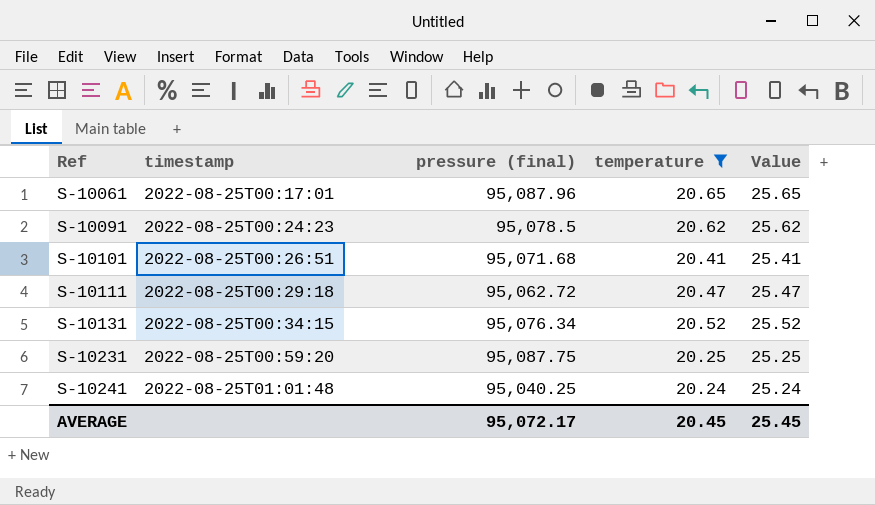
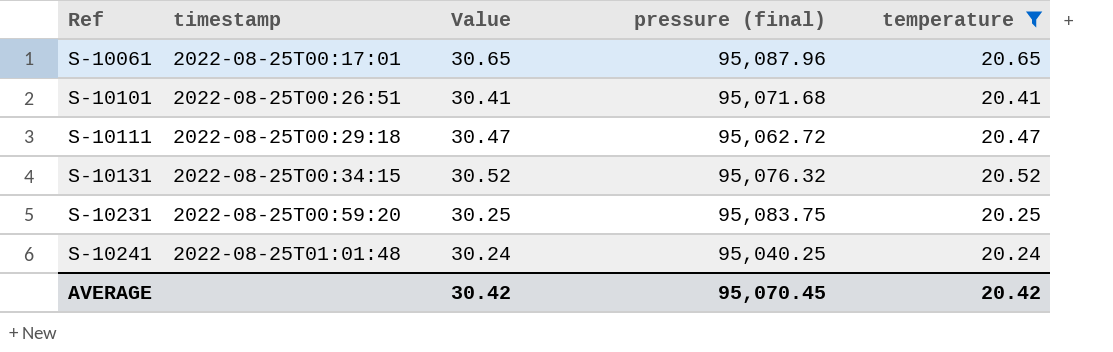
column Value | formula: [temperature] + 5 -> [temperature] + 10
column Value | position: 5 -> 3
row S-10091: 2022-08-25T00:24:23 | 95,078.5 | 20.62 | 25.62 -> none
S-10131 | pressure (final): 95,076.34 -> 95,076.32
S-10231 | pressure (final): 95,087.75 -> 95,083.75
AVERAGE | Value: 25.45 -> 30.42
AVERAGE | pressure (final): 95,072.17 -> 95,070.45
AVERAGE | temperature: 20.45 -> 20.42

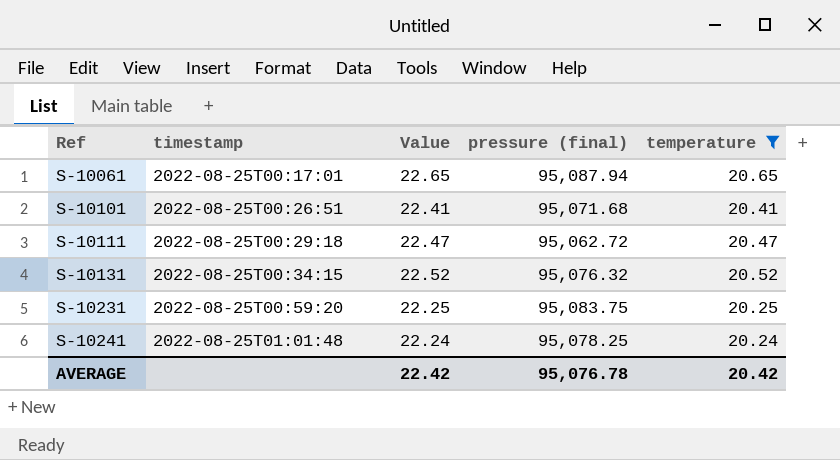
column Value | formula: [temperature] + 10 -> [temperature] + 2
S-10061 | pressure (final): 95,087.96 -> 95,087.94
S-10241 | pressure (final): 95,040.25 -> 95,078.25
AVERAGE | Value: 30.42 -> 22.42
AVERAGE | pressure (final): 95,070.45 -> 95,076.78

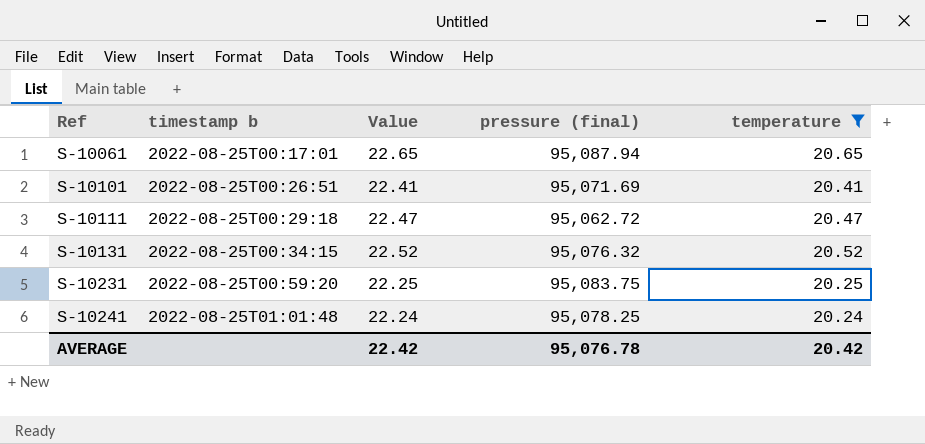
column name: timestamp -> timestamp b
S-10101 | pressure (final): 95,071.68 -> 95,071.69

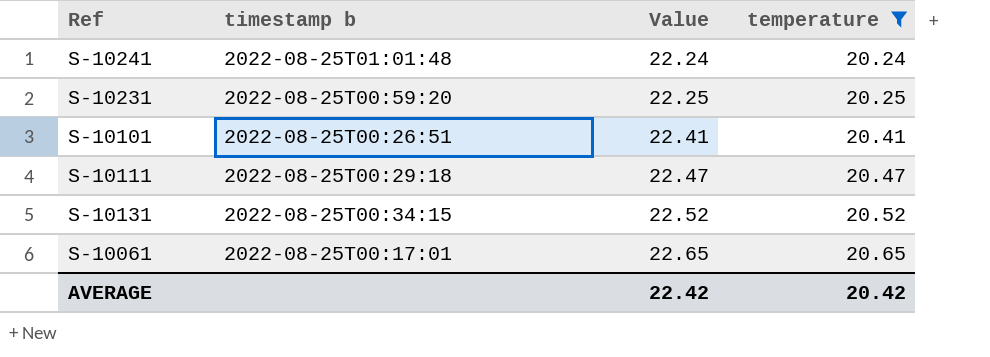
row order: Ref ascending -> Value ascending
column pressure (final) | position: 4 -> none

